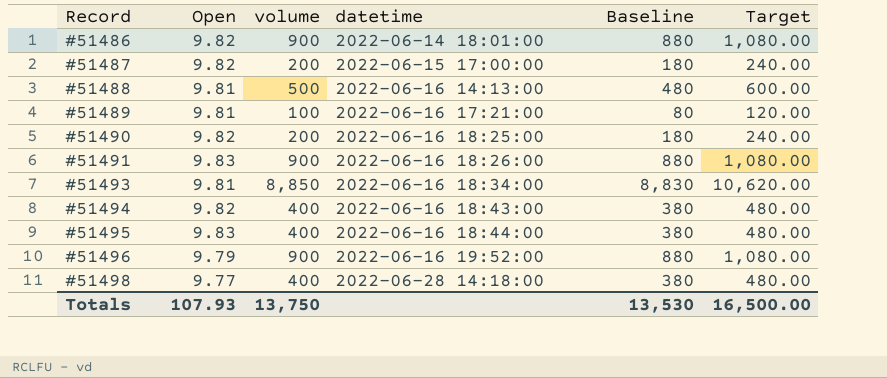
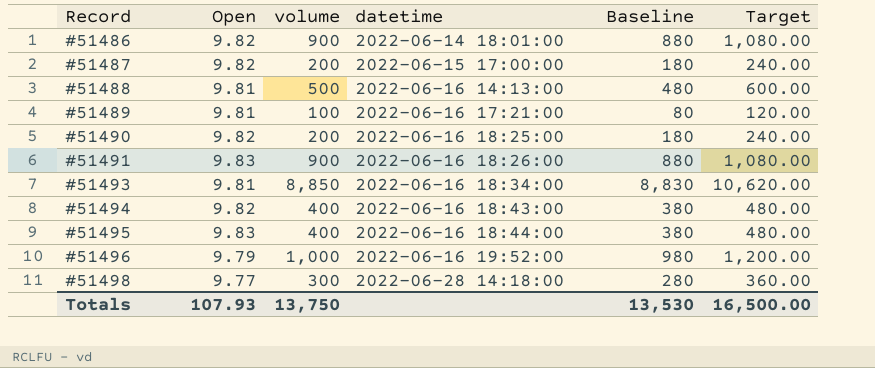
#51496 | volume: 900 -> 1,000
#51496 | Baseline: 880 -> 980
#51496 | Target: 1,080.00 -> 1,200.00
#51498 | volume: 400 -> 300
#51498 | Baseline: 380 -> 280
#51498 | Target: 480.00 -> 360.00

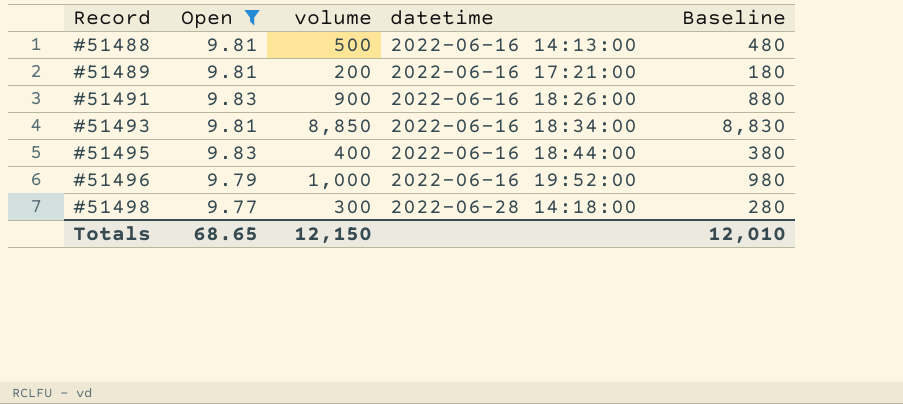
filter: none -> Open != 9.82
column Target | formula: [volume] * 1.2 -> none
#51489 | volume: 100 -> 200
#51489 | Baseline: 80 -> 180
Totals | Open: 107.93 -> 68.65
Totals | volume: 13,750 -> 12,150
Totals | Baseline: 13,530 -> 12,010

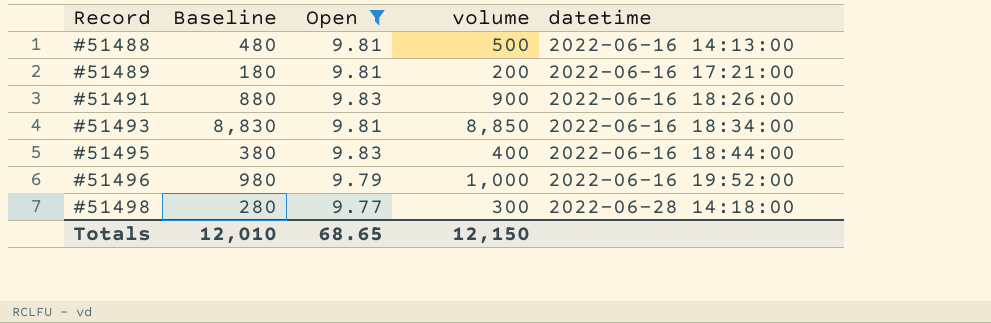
column Baseline | position: 5 -> 2

